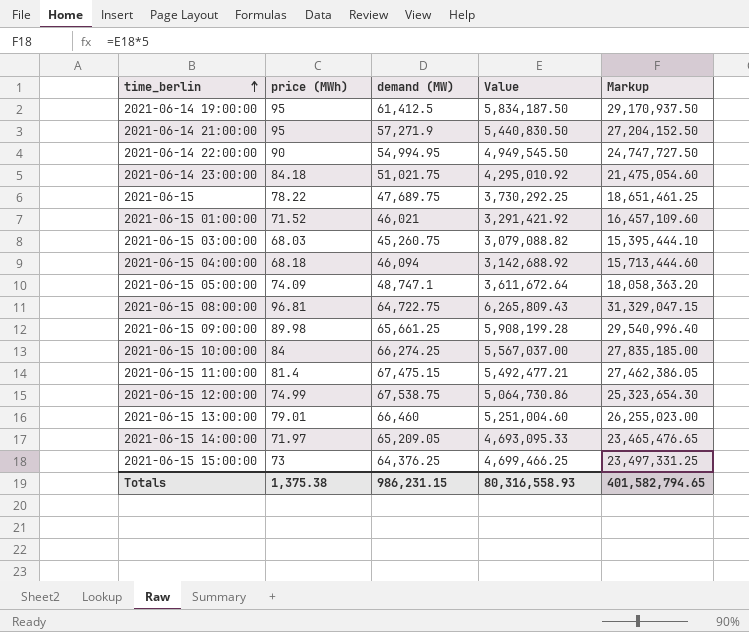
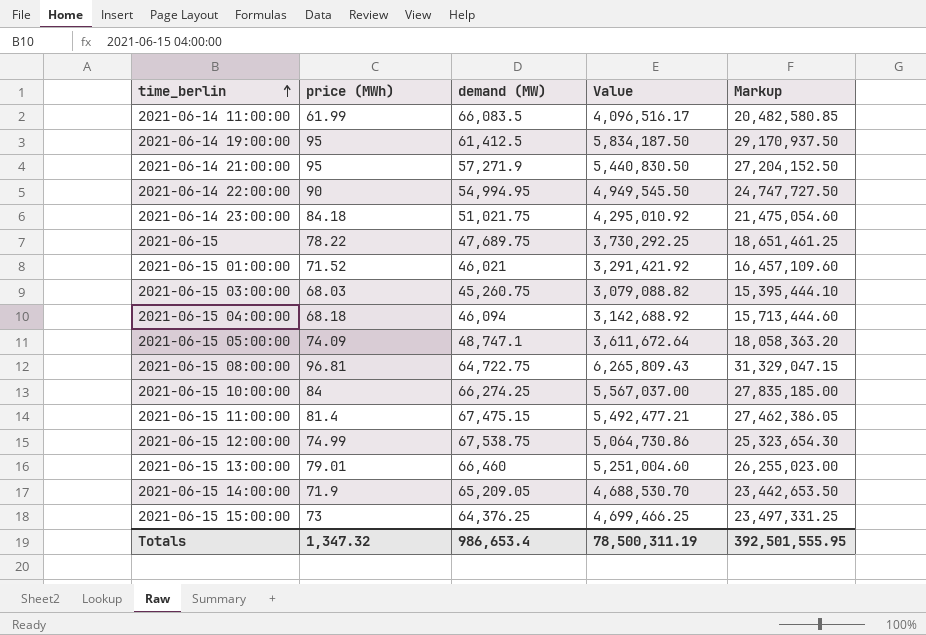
row 2021-06-15 09:00:00: 89.98 | 65,661.25 | 5,908,199.28 | 29,540,996.40 -> none
row 2021-06-14 11:00:00: none -> 61.99 | 66,083.5 | 4,096,516.17 | 20,482,580.85
2021-06-15 14:00:00 | price (MWh): 71.97 -> 71.9
2021-06-15 14:00:00 | Value: 4,693,095.33 -> 4,688,530.70
2021-06-15 14:00:00 | Markup: 23,465,476.65 -> 23,442,653.50
Totals | price (MWh): 1,375.38 -> 1,347.32
Totals | demand (MW): 986,231.15 -> 986,653.4
Totals | Value: 80,316,558.93 -> 78,500,311.19
Totals | Markup: 401,582,794.65 -> 392,501,555.95

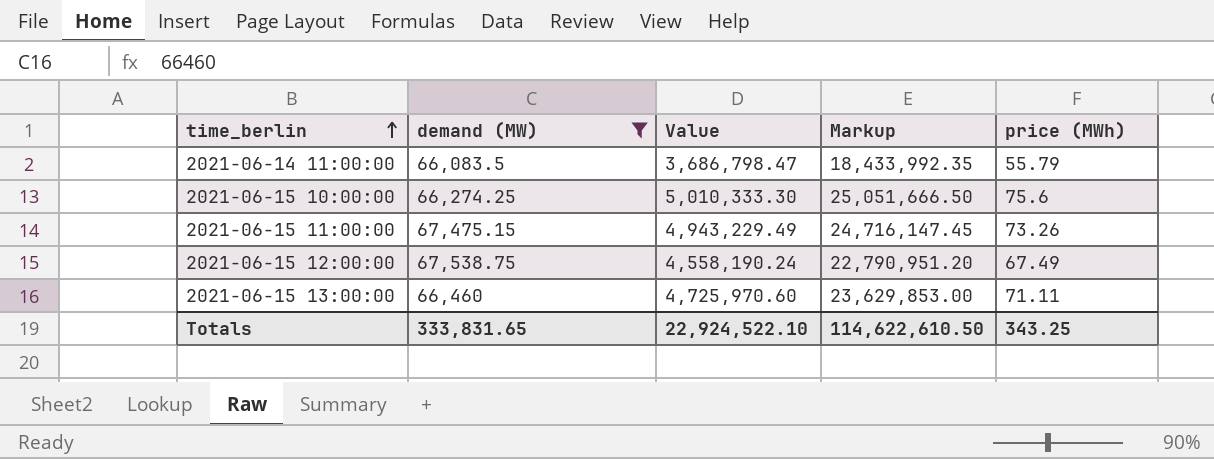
filter: none -> demand (MW) >= 66,083.5
column price (MWh) | position: 2 -> 5
2021-06-14 11:00:00 | Value: 4,096,516.17 -> 3,686,798.47
2021-06-14 11:00:00 | Markup: 20,482,580.85 -> 18,433,992.35
2021-06-14 11:00:00 | price (MWh): 61.99 -> 55.79
2021-06-15 10:00:00 | Value: 5,567,037.00 -> 5,010,333.30
2021-06-15 10:00:00 | Markup: 27,835,185.00 -> 25,051,666.50
2021-06-15 10:00:00 | price (MWh): 84 -> 75.6
2021-06-15 11:00:00 | Value: 5,492,477.21 -> 4,943,229.49
2021-06-15 11:00:00 | Markup: 27,462,386.05 -> 24,716,147.45
2021-06-15 11:00:00 | price (MWh): 81.4 -> 73.26
2021-06-15 12:00:00 | Value: 5,064,730.86 -> 4,558,190.24
2021-06-15 12:00:00 | Markup: 25,323,654.30 -> 22,790,951.20
2021-06-15 12:00:00 | price (MWh): 74.99 -> 67.49
2021-06-15 13:00:00 | Value: 5,251,004.60 -> 4,725,970.60
2021-06-15 13:00:00 | Markup: 26,255,023.00 -> 23,629,853.00
2021-06-15 13:00:00 | price (MWh): 79.01 -> 71.11
Totals | demand (MW): 986,653.4 -> 333,831.65
Totals | Value: 78,500,311.19 -> 22,924,522.10
Totals | Markup: 392,501,555.95 -> 114,622,610.50
Totals | price (MWh): 1,347.32 -> 343.25

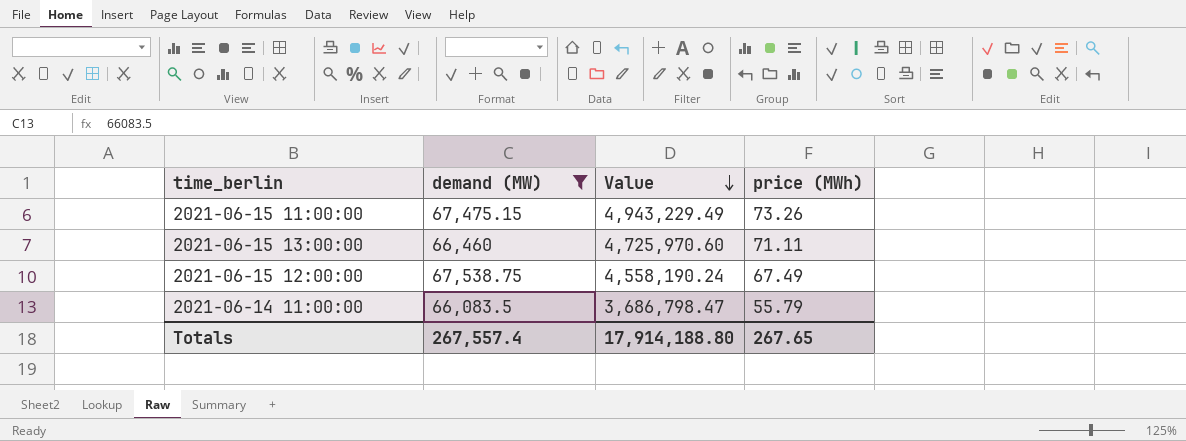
row order: time_berlin ascending -> Value descending
column Markup | formula: [Value] * 5 -> none
row 2021-06-15 10:00:00: 66,274.25 | 5,010,333.30 | 25,051,666.50 | 75.6 -> none
Totals | demand (MW): 333,831.65 -> 267,557.4
Totals | Value: 22,924,522.10 -> 17,914,188.80
Totals | price (MWh): 343.25 -> 267.65

